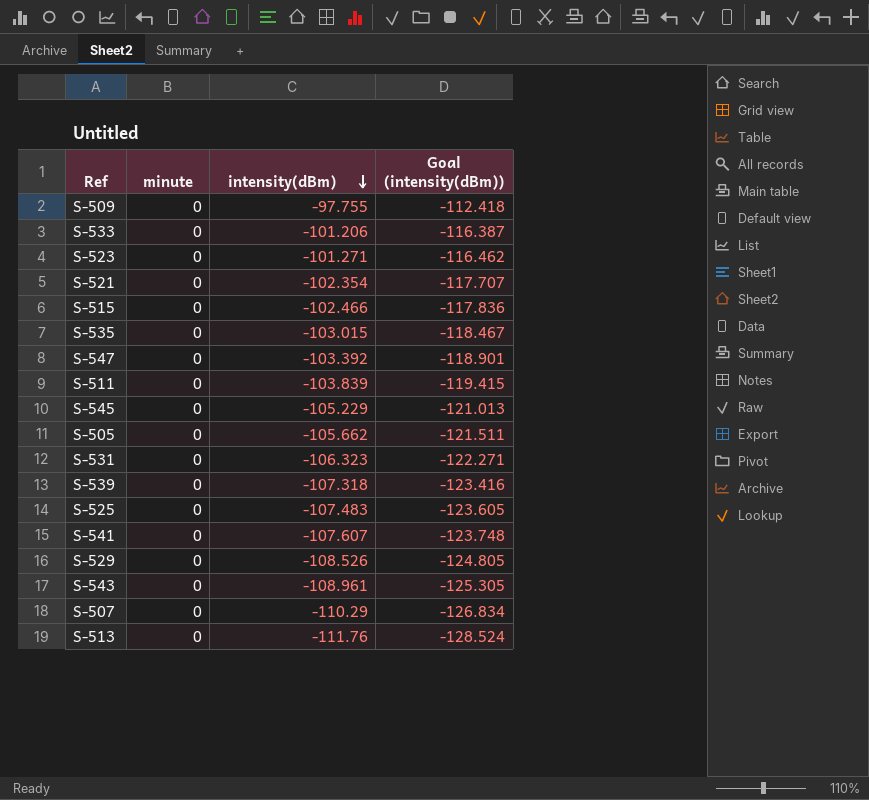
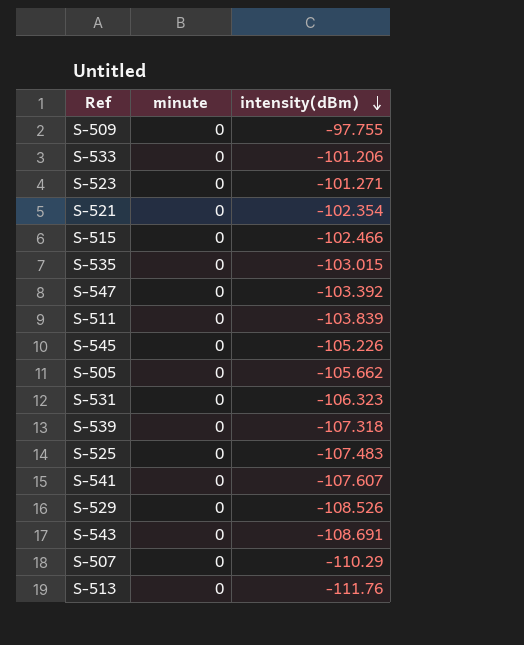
column Goal (intensity(dBm)) | formula: [intensity(dBm)] * 1.15 -> none
S-545 | intensity(dBm): -105.229 -> -105.226
S-543 | intensity(dBm): -108.961 -> -108.691

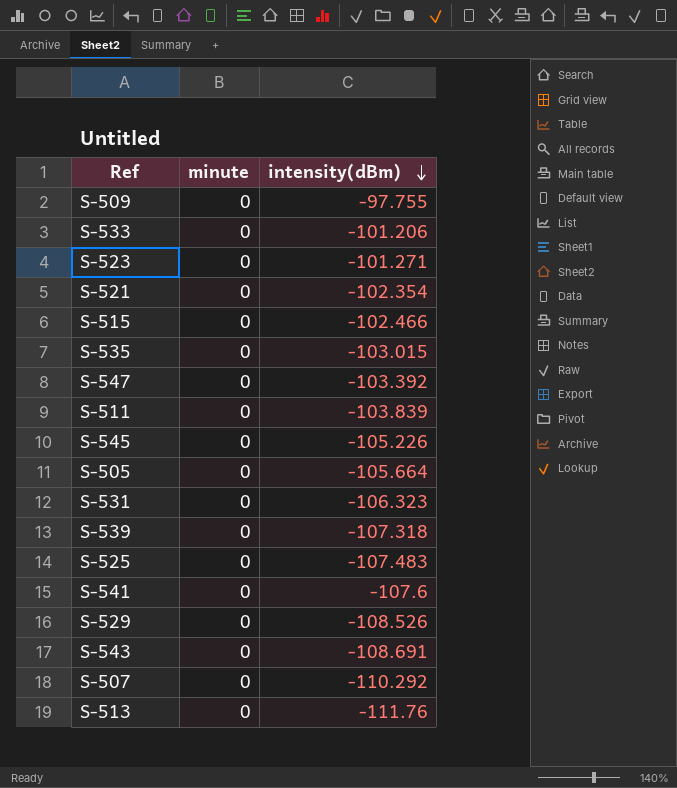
S-505 | intensity(dBm): -105.662 -> -105.664
S-541 | intensity(dBm): -107.607 -> -107.6
S-507 | intensity(dBm): -110.29 -> -110.292

